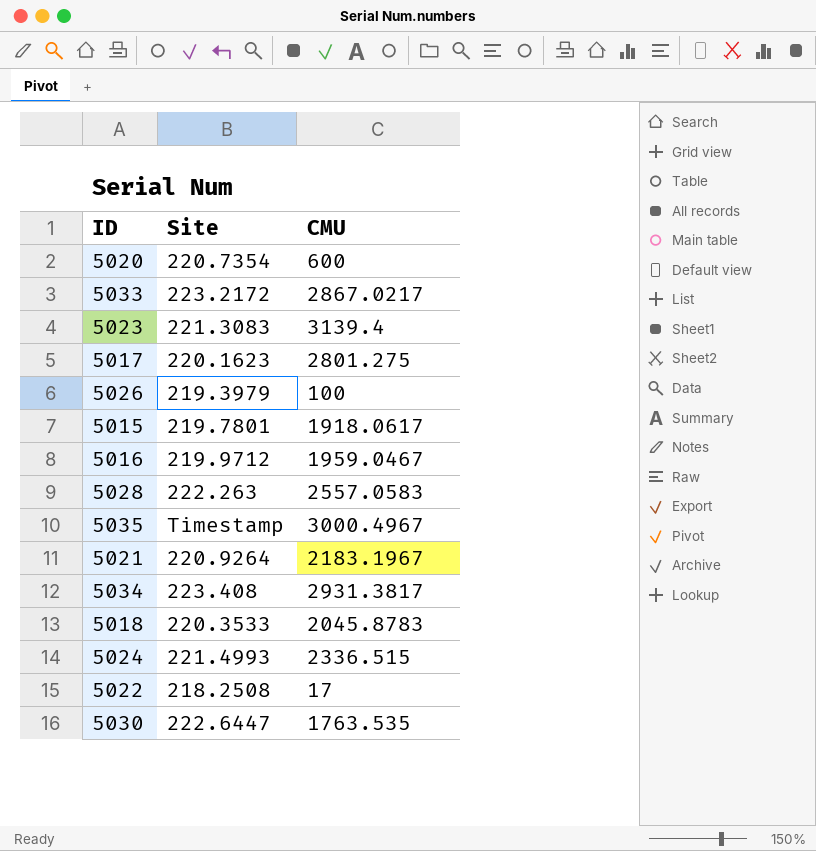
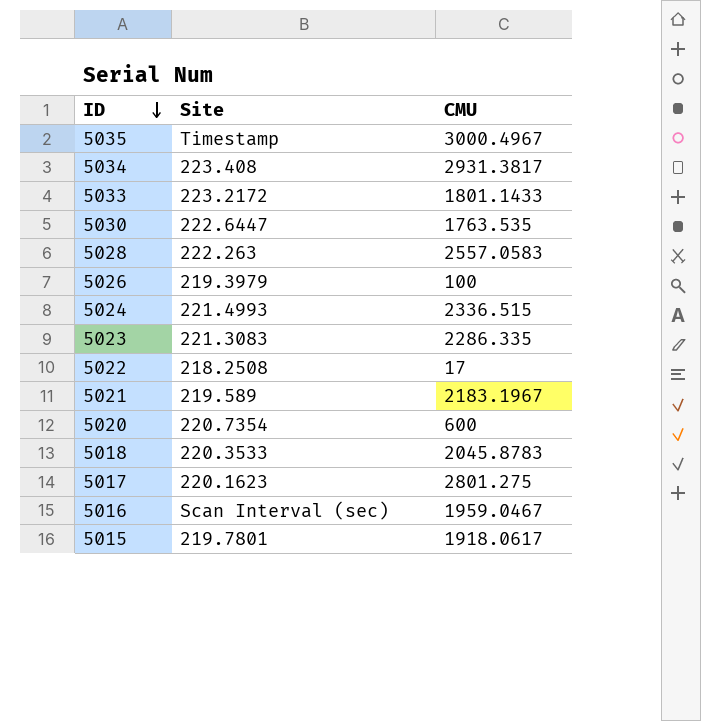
row order: none -> ID descending
5033 | CMU: 2867.0217 -> 1801.1433
5023 | CMU: 3139.4 -> 2286.335
5021 | Site: 220.9264 -> 219.589
5016 | Site: 219.9712 -> Scan Interval (sec)

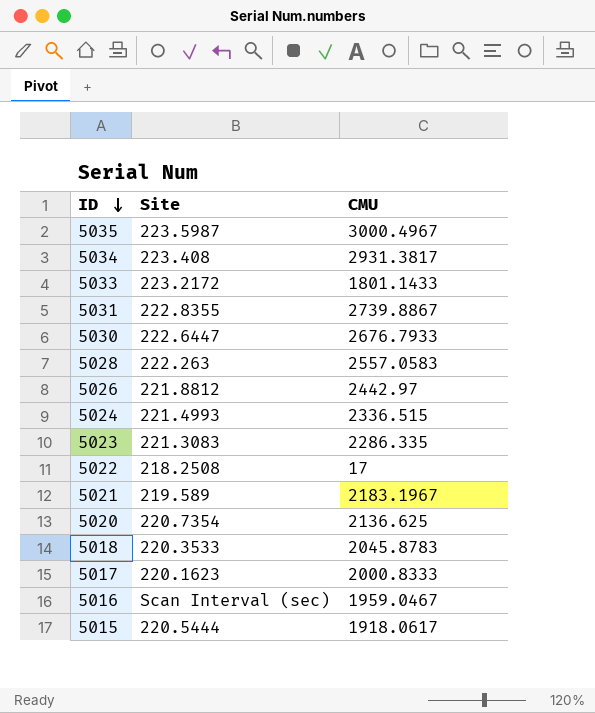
5035 | Site: Timestamp -> 223.5987
row 5031: none -> 222.8355 | 2739.8867
5030 | CMU: 1763.535 -> 2676.7933
5026 | Site: 219.3979 -> 221.8812
5026 | CMU: 100 -> 2442.97
5020 | CMU: 600 -> 2136.625
5017 | CMU: 2801.275 -> 2000.8333
5015 | Site: 219.7801 -> 220.5444

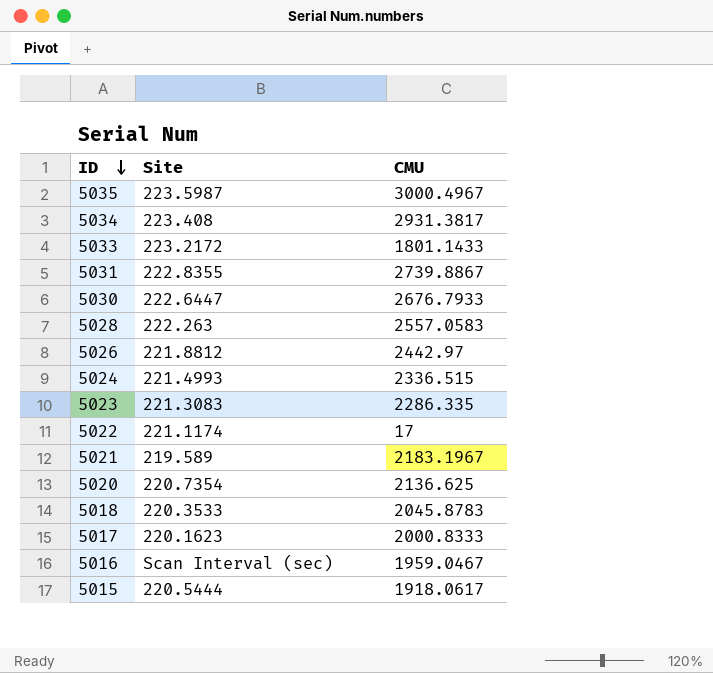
5022 | Site: 218.2508 -> 221.1174

